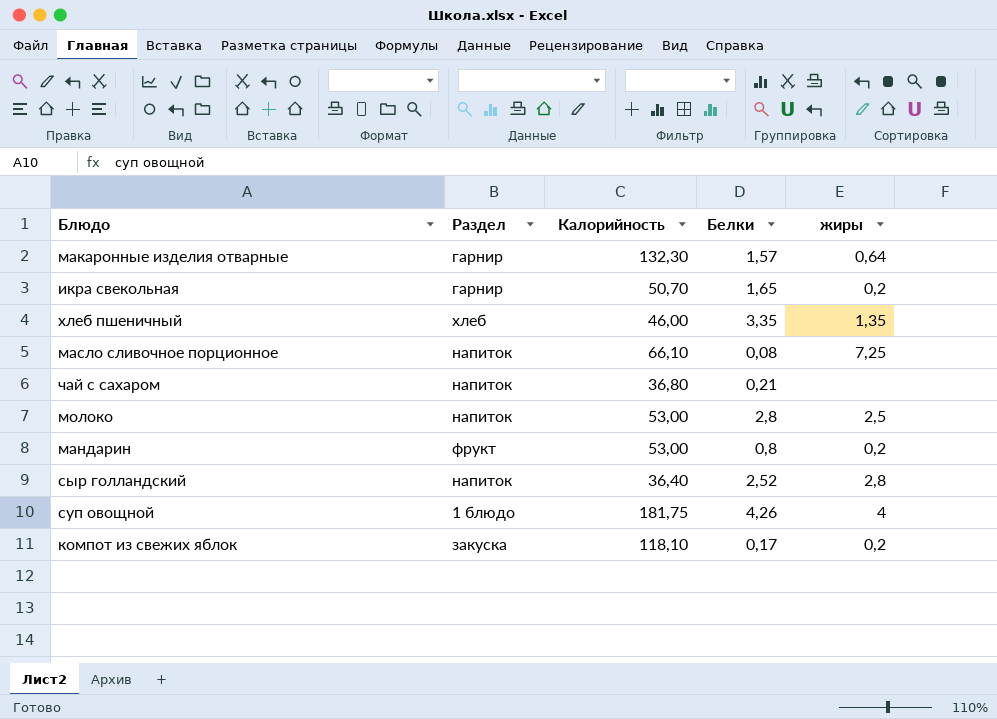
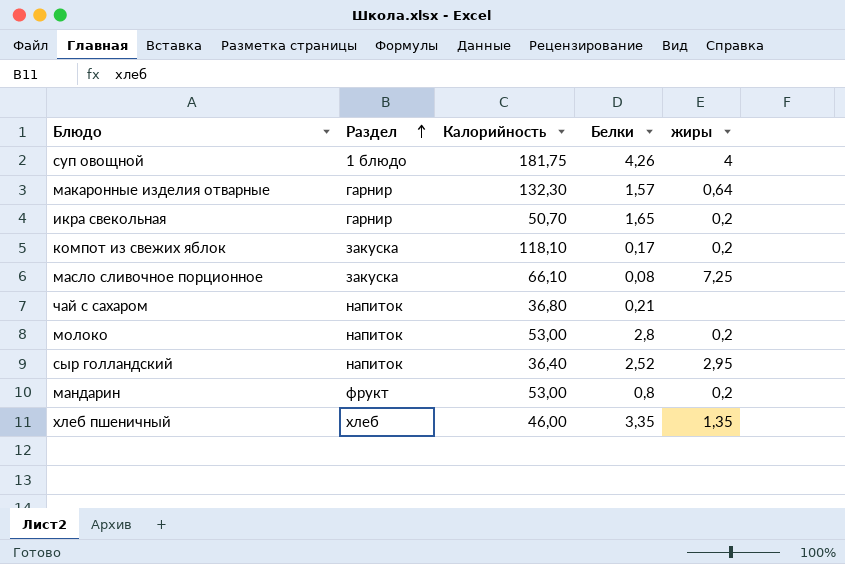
row order: none -> Раздел ascending
масло сливочное порционное | Раздел: напиток -> закуска
молоко | жиры: 2,5 -> 0,2
сыр голландский | жиры: 2,8 -> 2,95

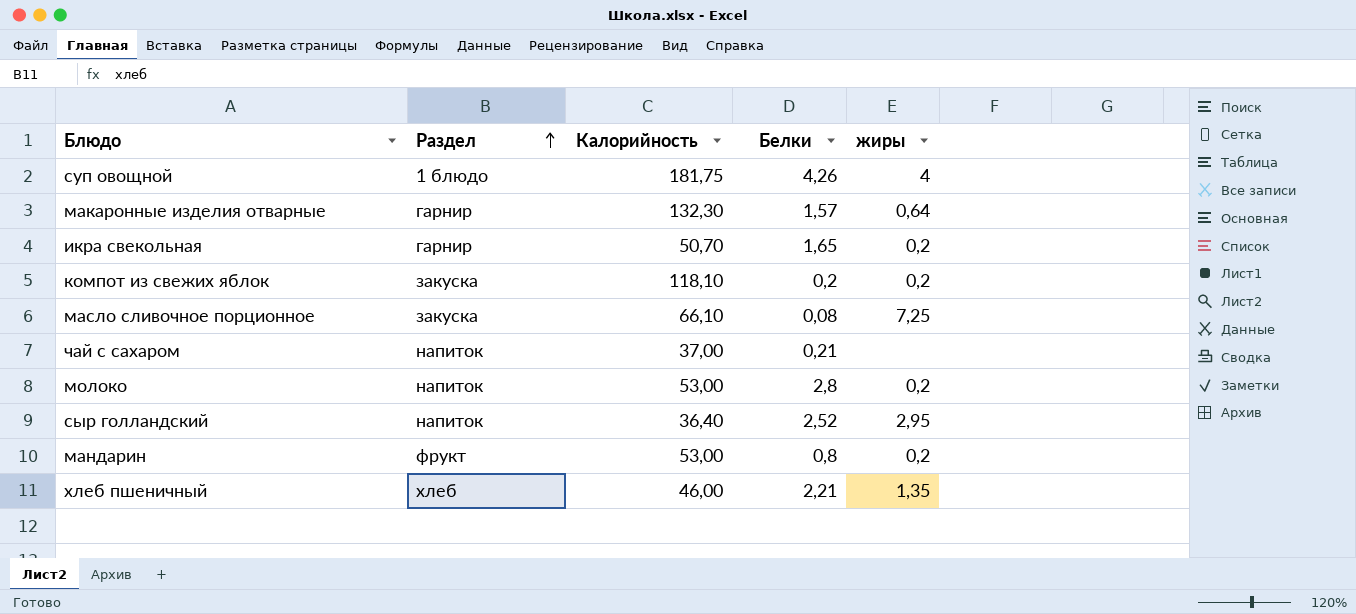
компот из свежих яблок | Белки: 0,17 -> 0,2
чай с сахаром | Калорийность: 36,80 -> 37,00
хлеб пшеничный | Белки: 3,35 -> 2,21

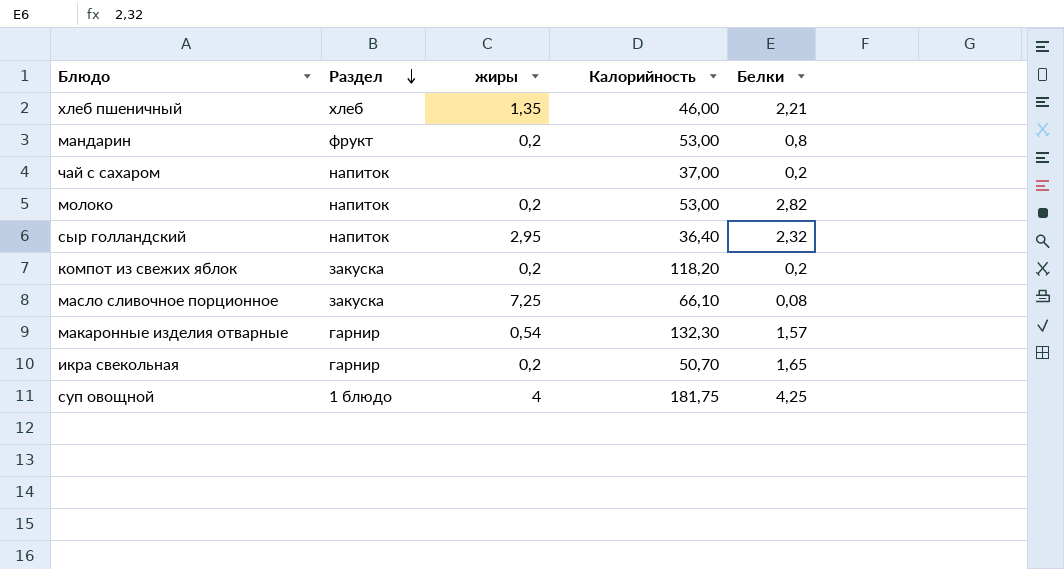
row order: Раздел ascending -> Раздел descending
column жиры | position: 5 -> 3
чай с сахаром | Белки: 0,21 -> 0,2
молоко | Белки: 2,8 -> 2,82
сыр голландский | Белки: 2,52 -> 2,32
компот из свежих яблок | Калорийность: 118,10 -> 118,20
макаронные изделия отварные | жиры: 0,64 -> 0,54
суп овощной | Белки: 4,26 -> 4,25

